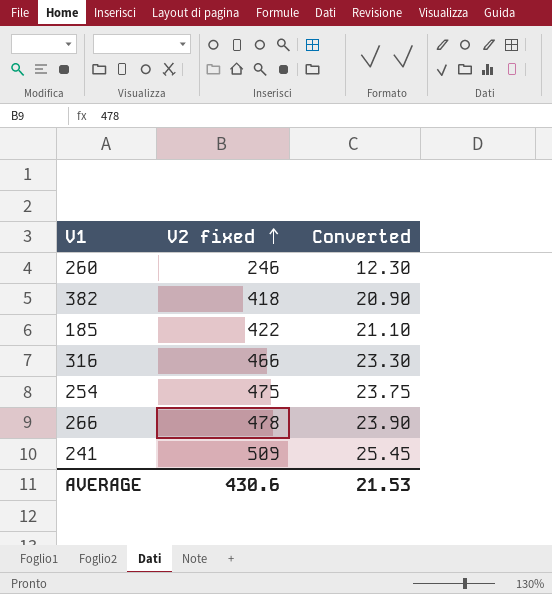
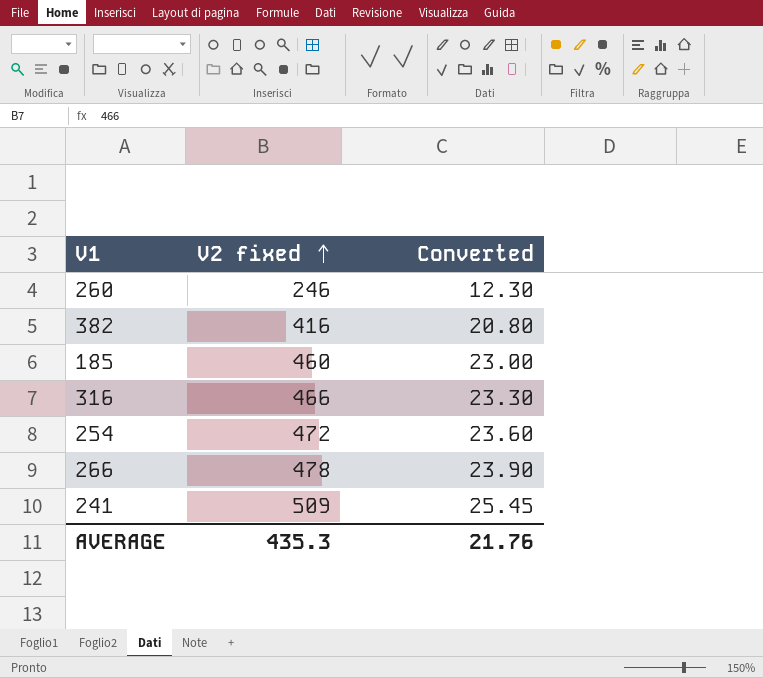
382 | V2 fixed: 418 -> 416
382 | Converted: 20.90 -> 20.80
185 | V2 fixed: 422 -> 460
185 | Converted: 21.10 -> 23.00
254 | V2 fixed: 475 -> 472
254 | Converted: 23.75 -> 23.60
AVERAGE | V2 fixed: 430.6 -> 435.3
AVERAGE | Converted: 21.53 -> 21.76

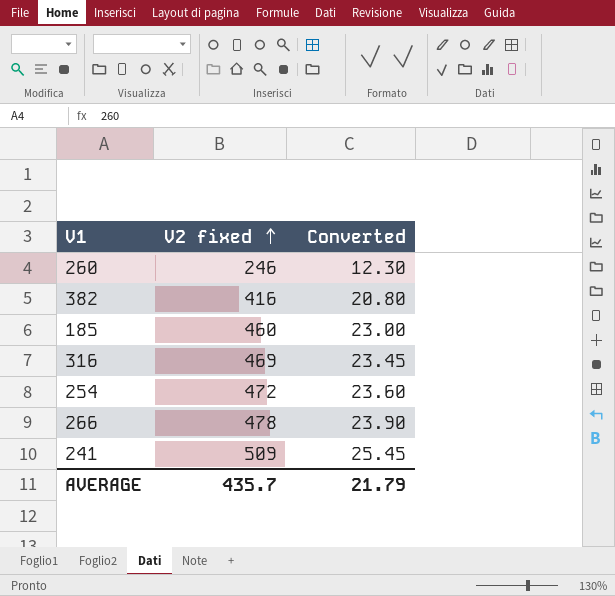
316 | V2 fixed: 466 -> 469
316 | Converted: 23.30 -> 23.45
AVERAGE | V2 fixed: 435.3 -> 435.7
AVERAGE | Converted: 21.76 -> 21.79

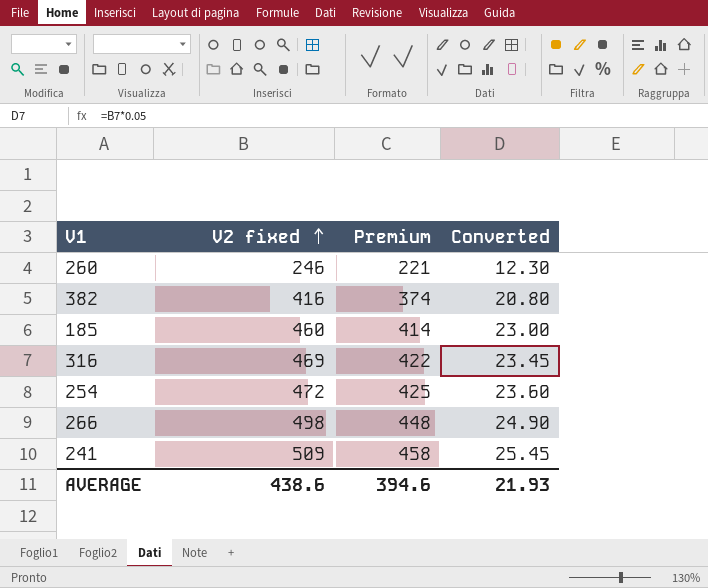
column Premium | formula: none -> [V2 fixed] * 0.9
266 | V2 fixed: 478 -> 498
266 | Converted: 23.90 -> 24.90
AVERAGE | V2 fixed: 435.7 -> 438.6
AVERAGE | Converted: 21.79 -> 21.93

